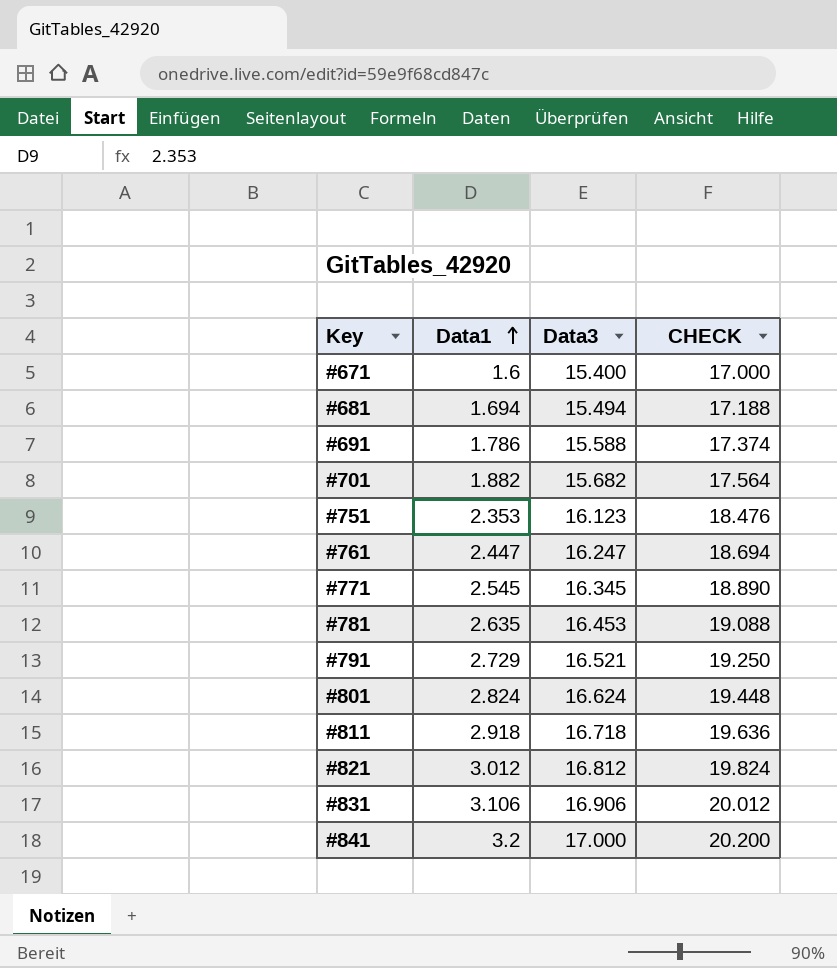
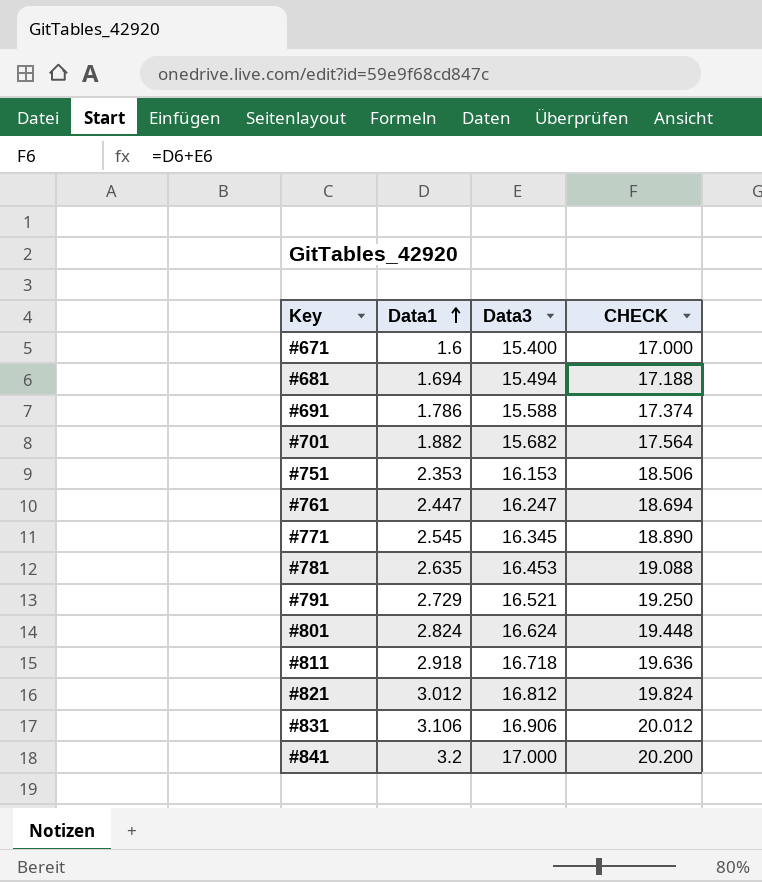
#751 | Data3: 16.123 -> 16.153
#751 | CHECK: 18.476 -> 18.506

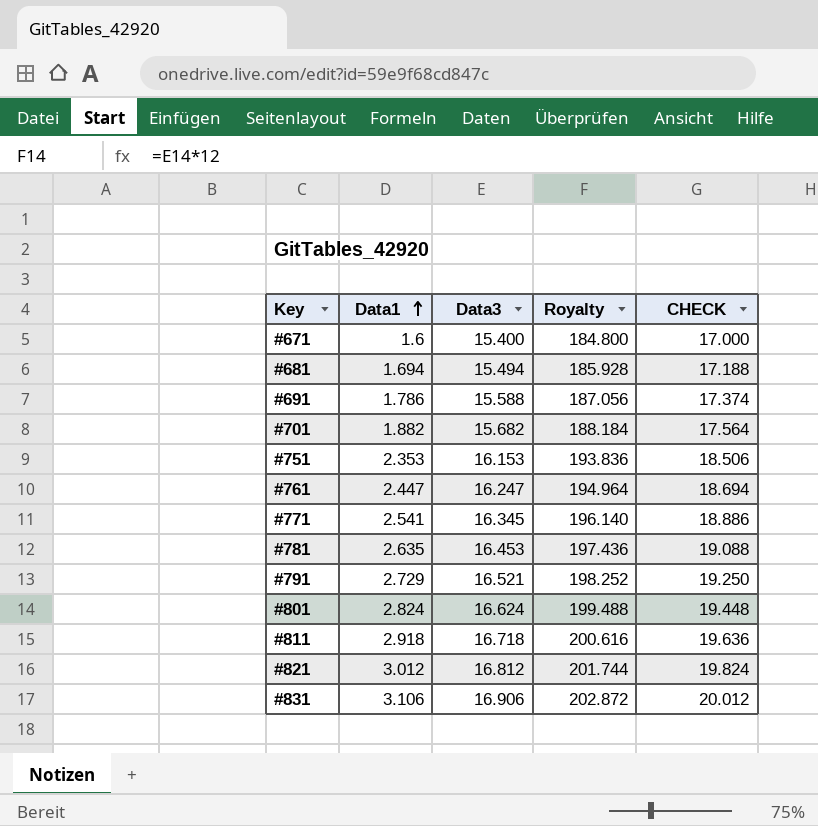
column Royalty | formula: none -> [Data3] * 12
row #841: 3.2 | 17.000 | 20.200 -> none
#771 | Data1: 2.545 -> 2.541
#771 | CHECK: 18.890 -> 18.886

